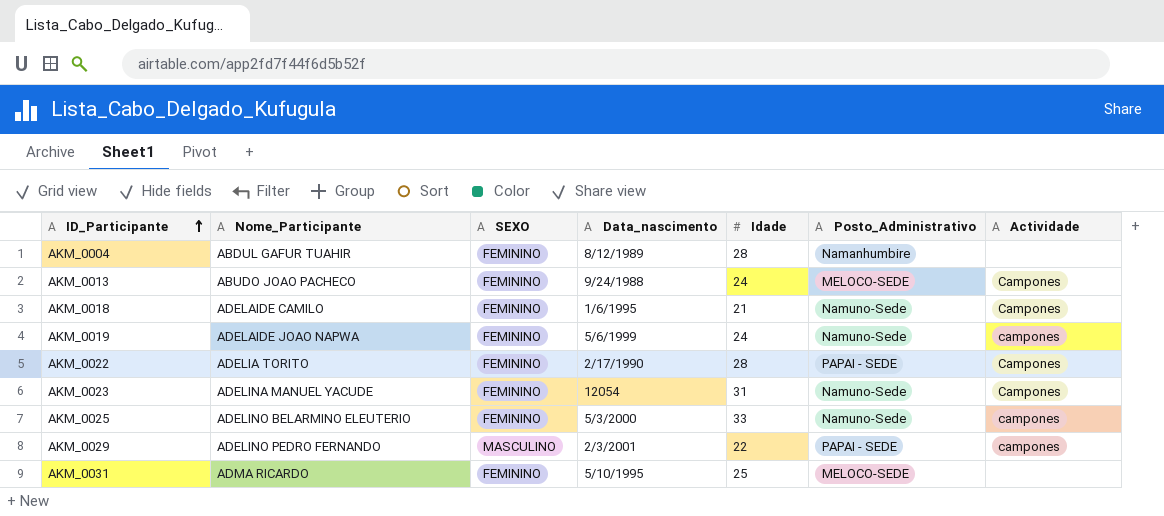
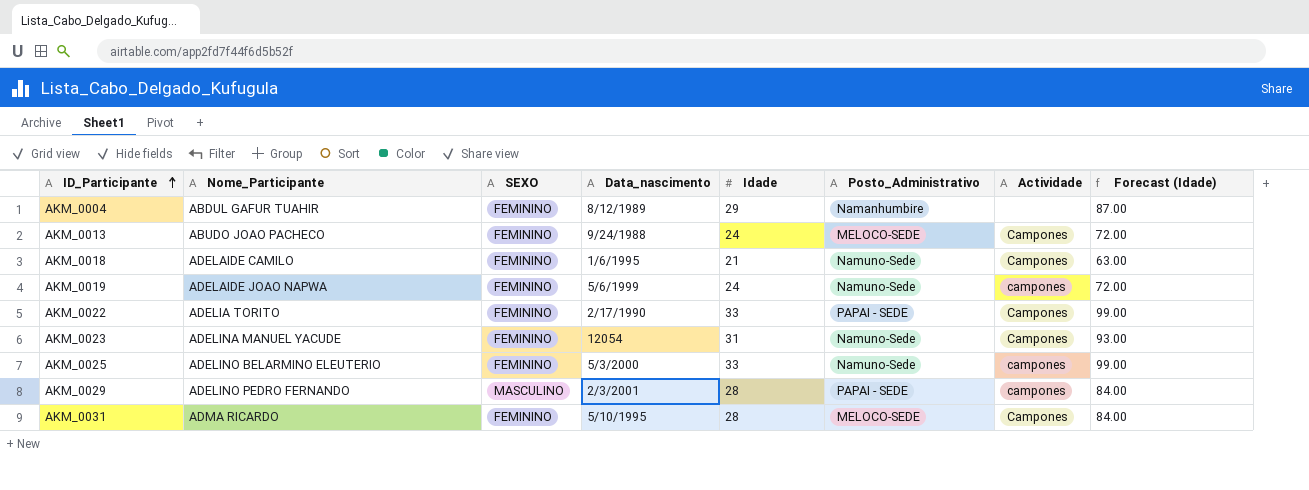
column Forecast (Idade) | formula: none -> [Idade] * 3
AKM_0004 | Idade: 28 -> 29
AKM_0022 | Idade: 28 -> 33
AKM_0029 | Idade: 22 -> 28
AKM_0031 | Idade: 25 -> 28
AKM_0031 | Actividade: none -> Campones

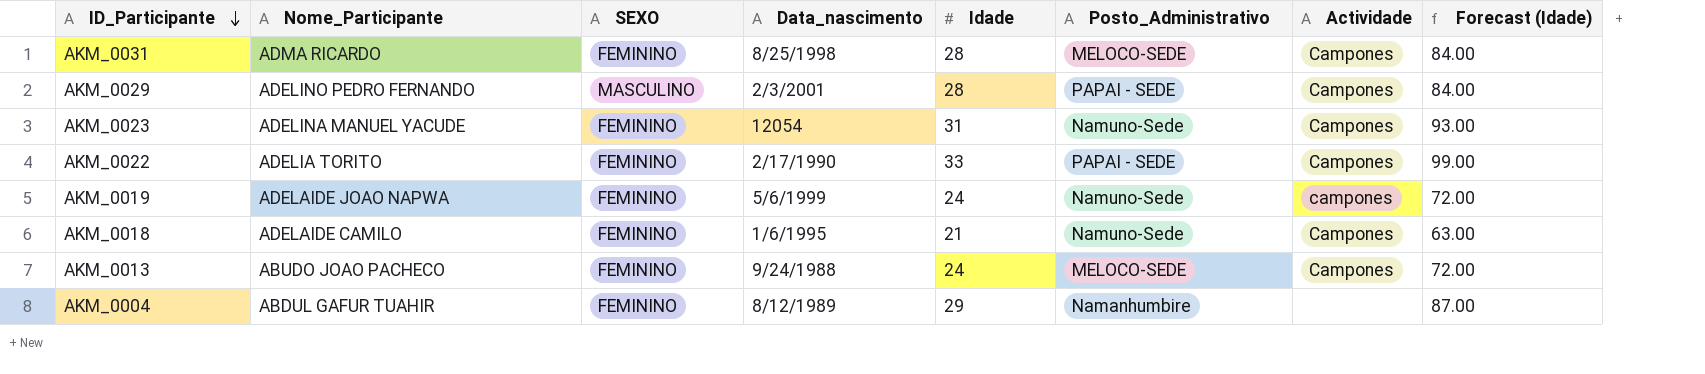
row order: ID_Participante ascending -> ID_Participante descending
row AKM_0025: ADELINO BELARMINO ELEUTERIO | FEMININO | 5/3/2000 | 33 | Namuno-Sede | campones | 99.00 -> none
AKM_0031 | Data_nascimento: 5/10/1995 -> 8/25/1998
AKM_0029 | Actividade: campones -> Campones

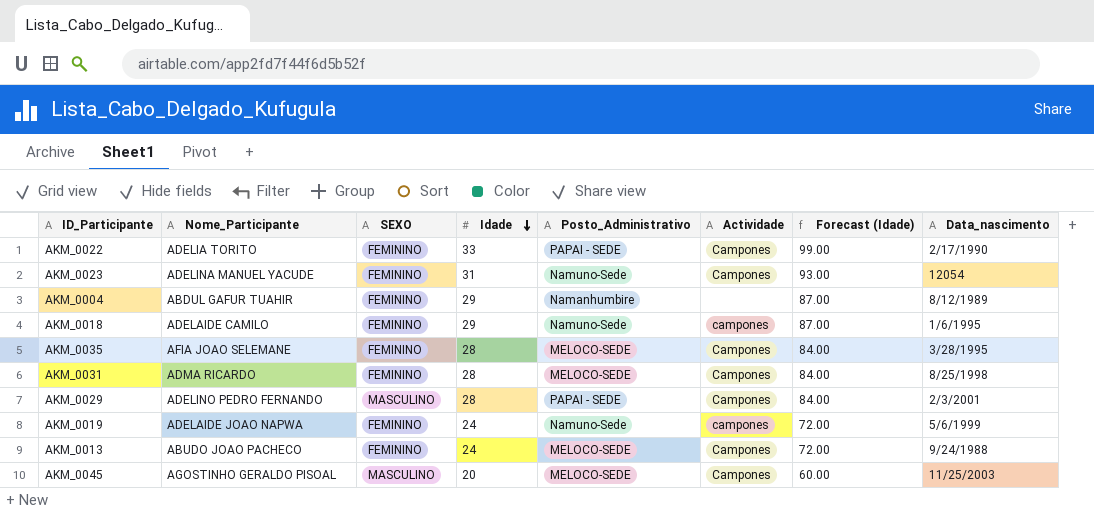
row order: ID_Participante descending -> Idade descending
column Data_nascimento | position: 4 -> 8
AKM_0018 | Idade: 21 -> 29
AKM_0018 | Actividade: Campones -> campones
AKM_0018 | Forecast (Idade): 63.00 -> 87.00
row AKM_0035: none -> AFIA JOAO SELEMANE | FEMININO | 28 | MELOCO-SEDE | Campones | 84.00 | 3/28/1995
row AKM_0045: none -> AGOSTINHO GERALDO PISOAL | MASCULINO | 20 | MELOCO-SEDE | Campones | 60.00 | 11/25/2003

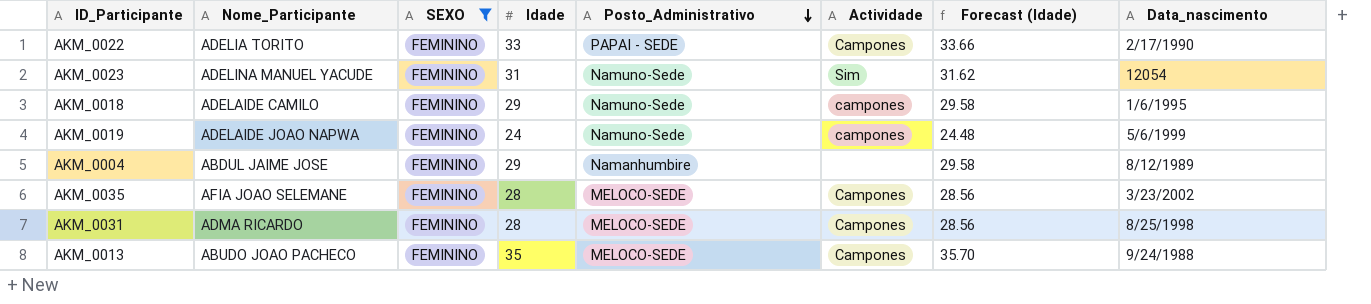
filter: none -> SEXO = FEMININO
row order: Idade descending -> Posto_Administrativo descending
column Forecast (Idade) | formula: [Idade] * 3 -> [Idade] * 1.02
AKM_0023 | Actividade: Campones -> Sim
AKM_0004 | Nome_Participante: ABDUL GAFUR TUAHIR -> ABDUL JAIME JOSE
AKM_0035 | Data_nascimento: 3/28/1995 -> 3/23/2002
AKM_0013 | Idade: 24 -> 35

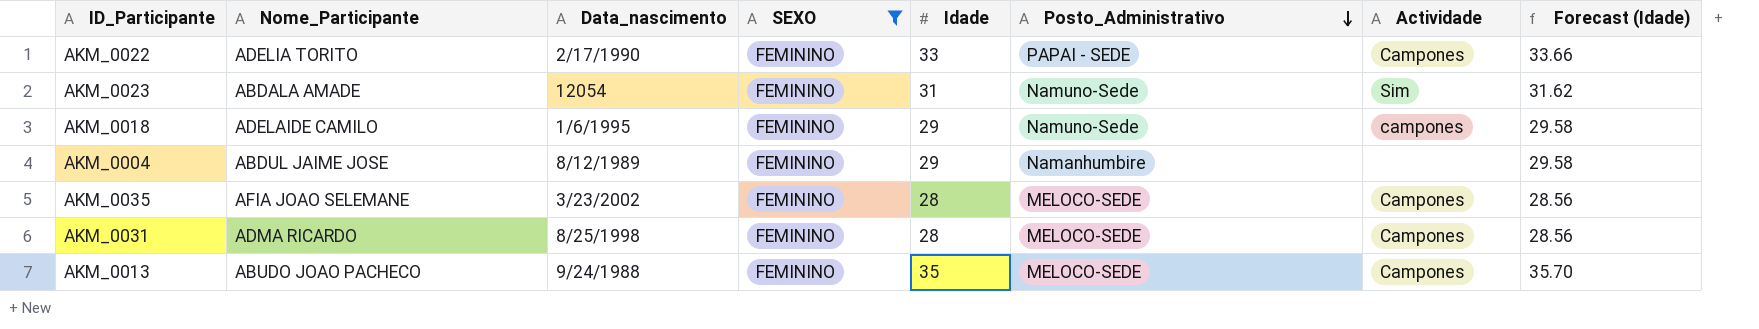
column Data_nascimento | position: 8 -> 3
row AKM_0019: ADELAIDE JOAO NAPWA | FEMININO | 24 | Namuno-Sede | campones | 24.48 | 5/6/1999 -> none
AKM_0023 | Nome_Participante: ADELINA MANUEL YACUDE -> ABDALA AMADE

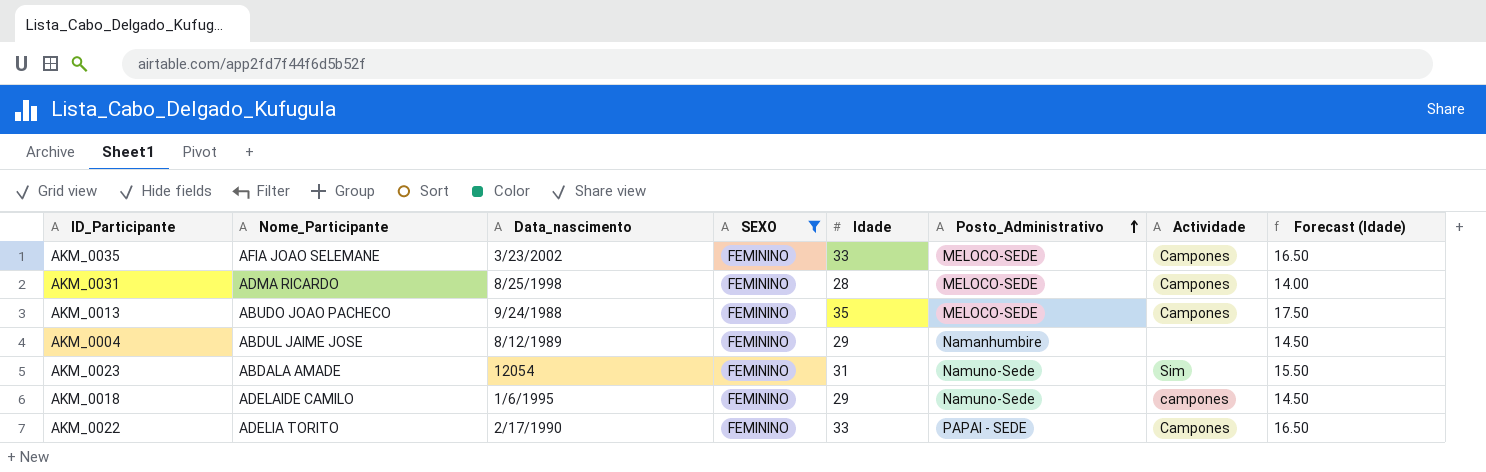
row order: Posto_Administrativo descending -> Posto_Administrativo ascending
column Forecast (Idade) | formula: [Idade] * 1.02 -> [Idade] * 0.5
AKM_0035 | Idade: 28 -> 33

